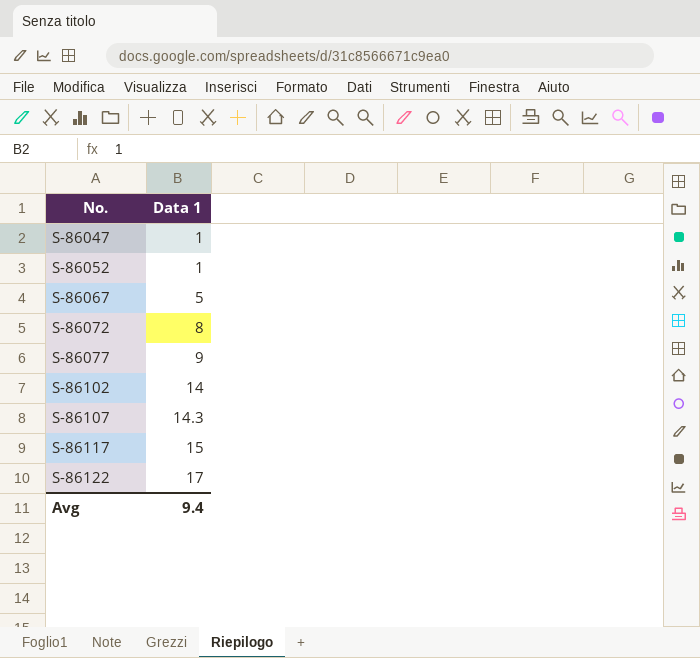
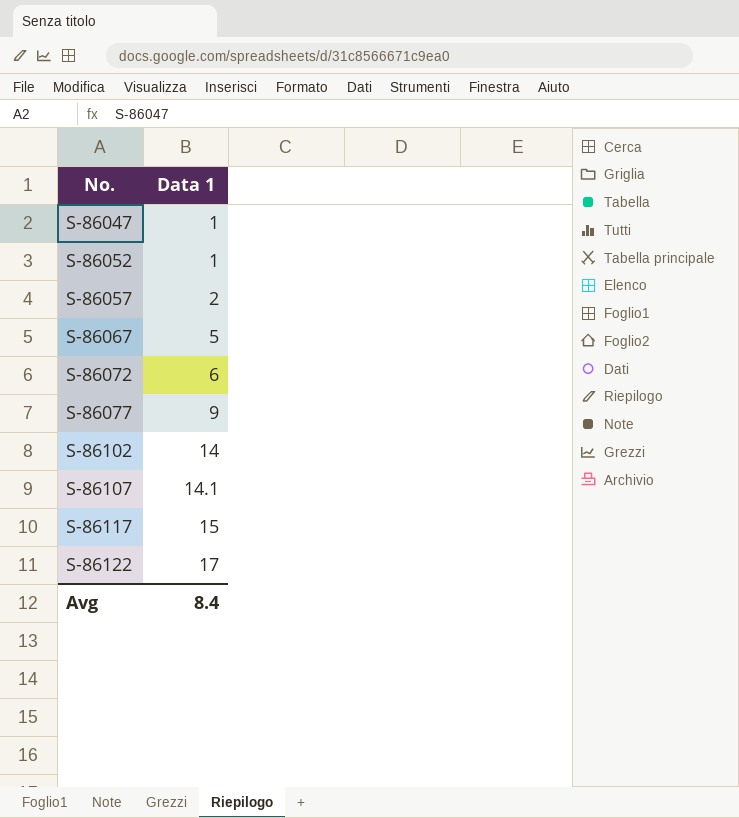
row S-86057: none -> 2
S-86072 | Data 1: 8 -> 6
S-86107 | Data 1: 14.3 -> 14.1
Avg | Data 1: 9.4 -> 8.4

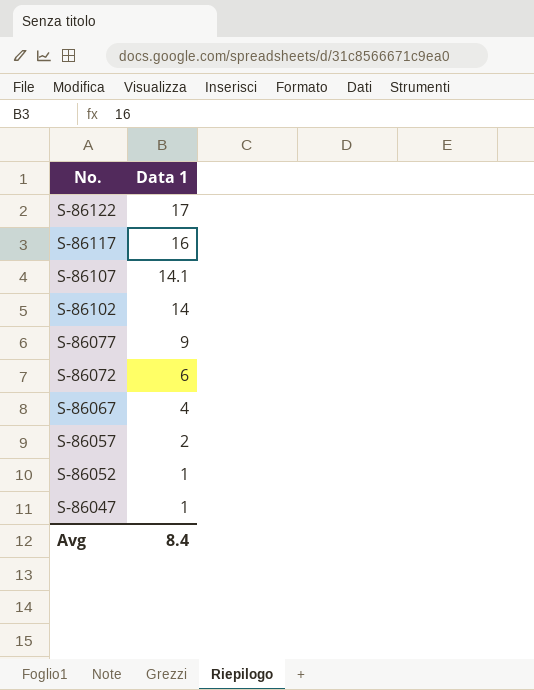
row order: No. ascending -> No. descending
S-86117 | Data 1: 15 -> 16
S-86067 | Data 1: 5 -> 4

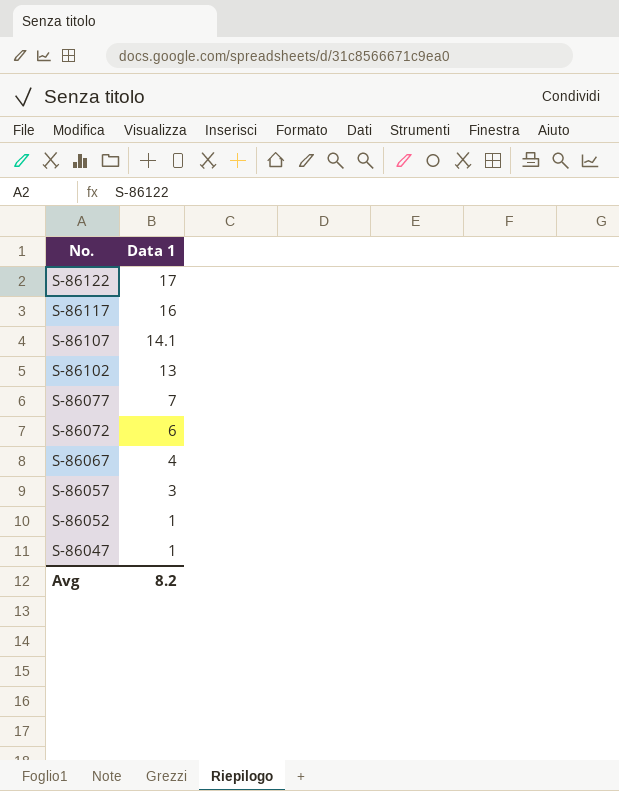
S-86102 | Data 1: 14 -> 13
S-86077 | Data 1: 9 -> 7
S-86057 | Data 1: 2 -> 3
Avg | Data 1: 8.4 -> 8.2

